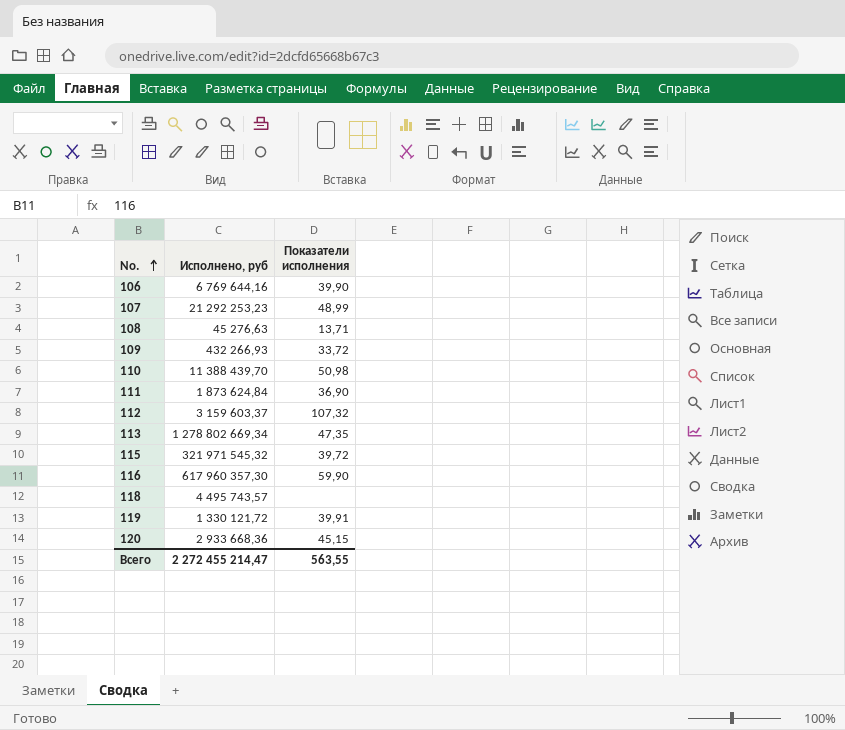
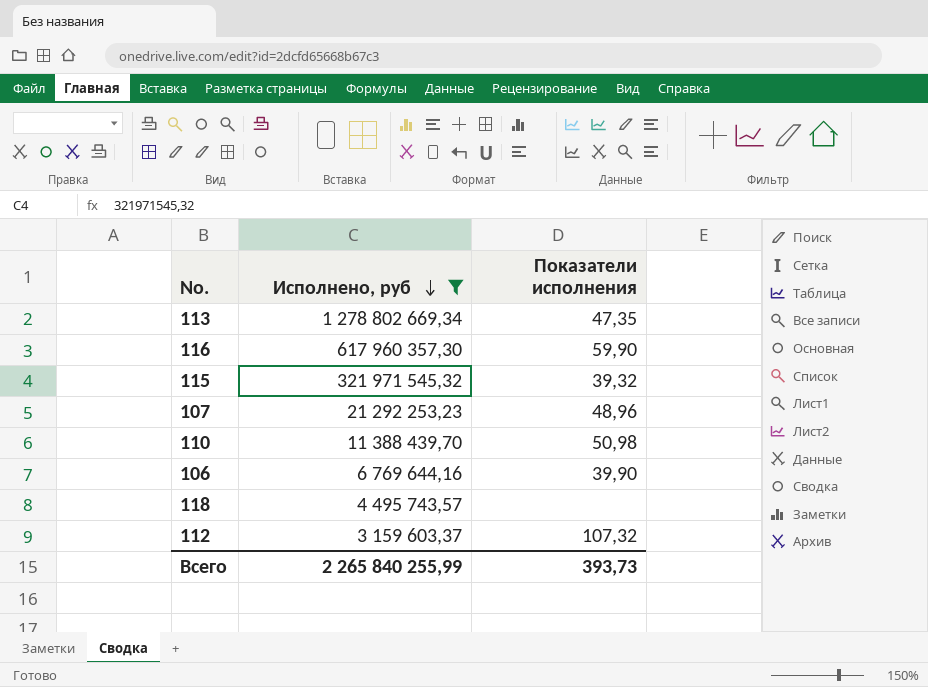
filter: none -> Исполнено, руб >= 3 159 603,37
row order: No. ascending -> Исполнено, руб descending
115 | Показатели исполнения: 39,72 -> 39,32
107 | Показатели исполнения: 48,99 -> 48,96
Всего | Исполнено, руб: 2 272 455 214,47 -> 2 265 840 255,99
Всего | Показатели исполнения: 563,55 -> 393,73

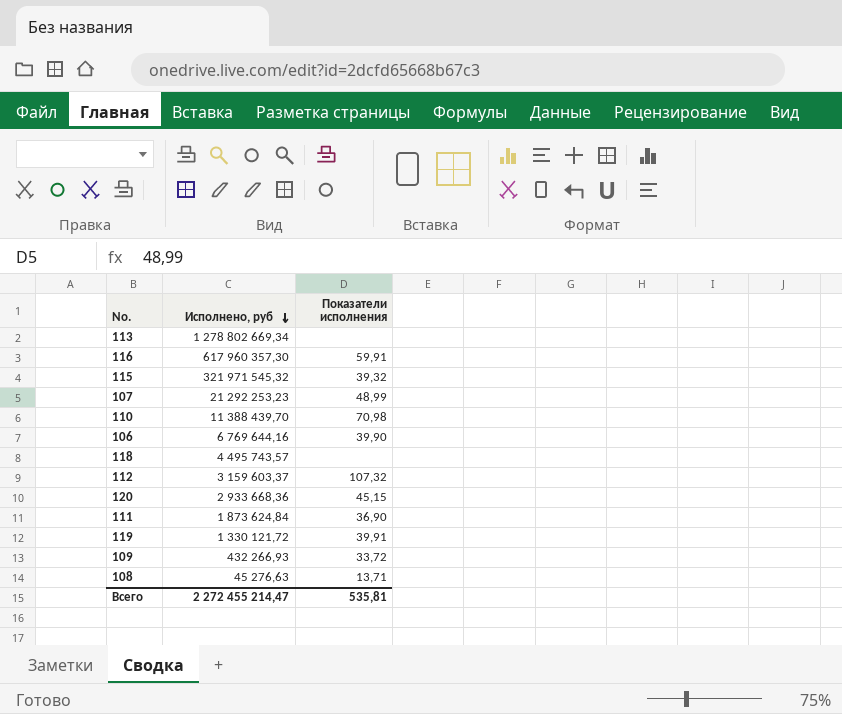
filter: Исполнено, руб >= 3 159 603,37 -> none
113 | Показатели исполнения: 47,35 -> none
116 | Показатели исполнения: 59,90 -> 59,91
107 | Показатели исполнения: 48,96 -> 48,99
110 | Показатели исполнения: 50,98 -> 70,98
Всего | Исполнено, руб: 2 265 840 255,99 -> 2 272 455 214,47
Всего | Показатели исполнения: 393,73 -> 535,81

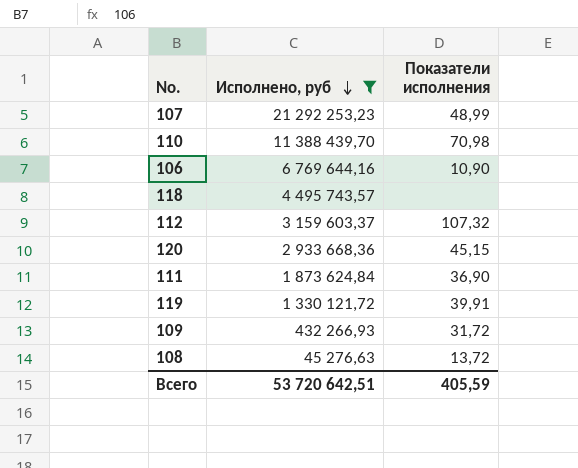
filter: none -> Исполнено, руб <= 21 292 253,23
106 | Показатели исполнения: 39,90 -> 10,90
109 | Показатели исполнения: 33,72 -> 31,72
108 | Показатели исполнения: 13,71 -> 13,72
Всего | Исполнено, руб: 2 272 455 214,47 -> 53 720 642,51
Всего | Показатели исполнения: 535,81 -> 405,59

